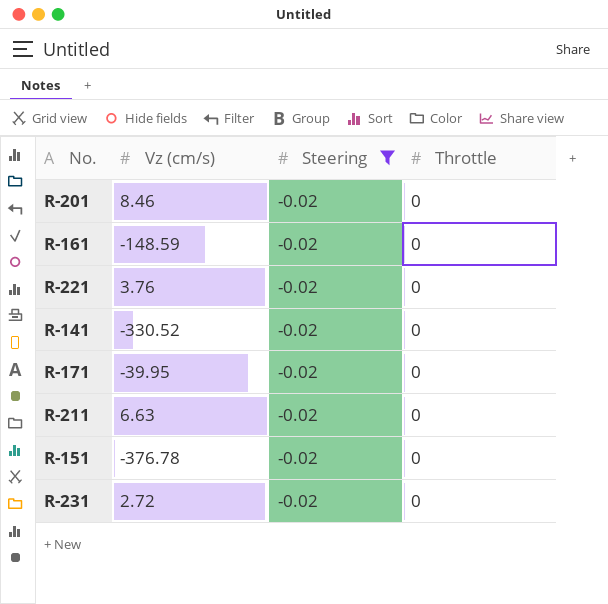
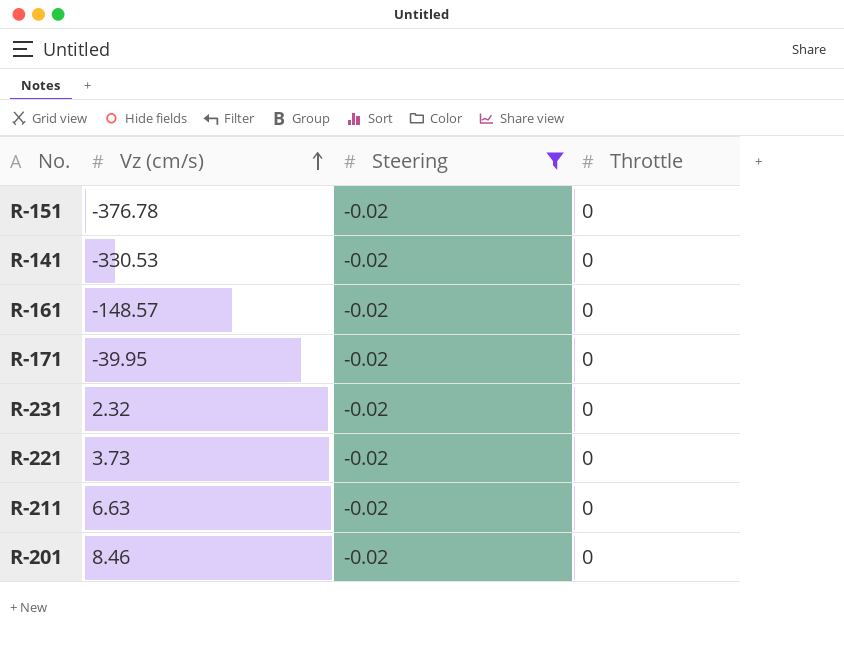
row order: none -> Vz (cm/s) ascending
R-141 | Vz (cm/s): -330.52 -> -330.53
R-161 | Vz (cm/s): -148.59 -> -148.57
R-231 | Vz (cm/s): 2.72 -> 2.32
R-221 | Vz (cm/s): 3.76 -> 3.73

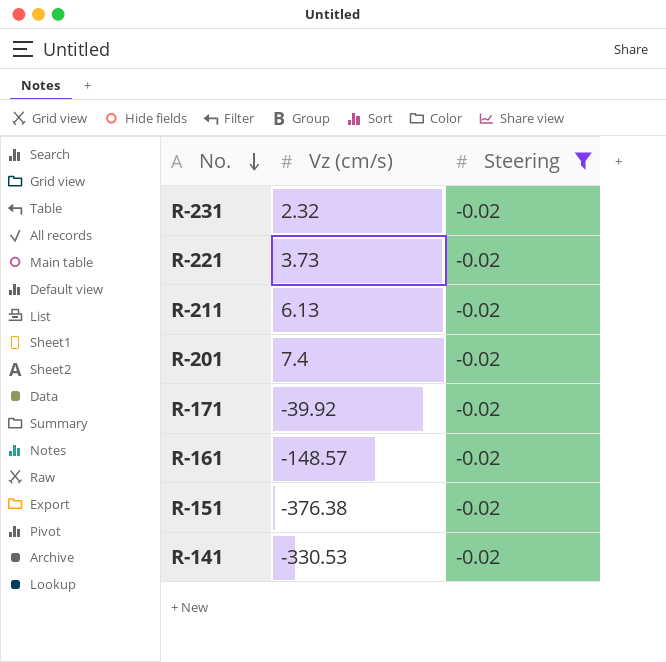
row order: Vz (cm/s) ascending -> No. descending
column Throttle | position: 4 -> none
R-211 | Vz (cm/s): 6.63 -> 6.13
R-201 | Vz (cm/s): 8.46 -> 7.4
R-171 | Vz (cm/s): -39.95 -> -39.92
R-151 | Vz (cm/s): -376.78 -> -376.38

